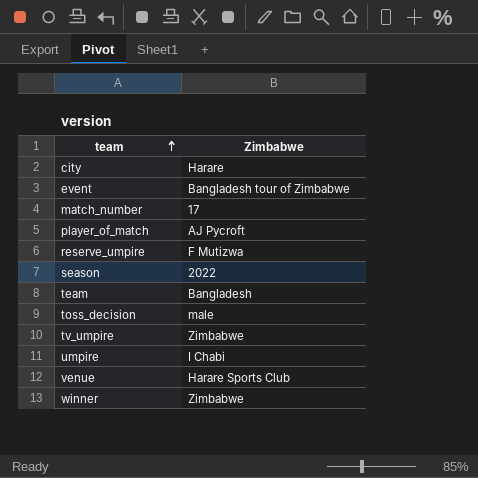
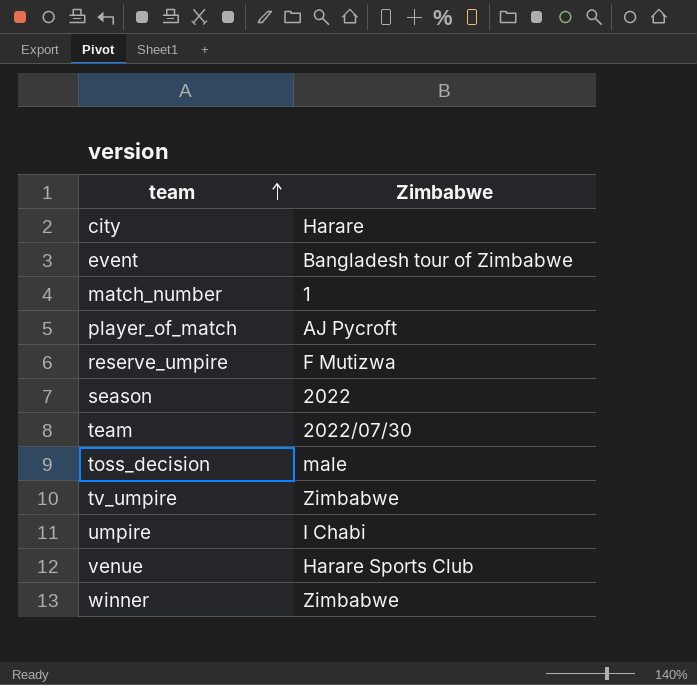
match_number | Zimbabwe: 17 -> 1
team | Zimbabwe: Bangladesh -> 2022/07/30

